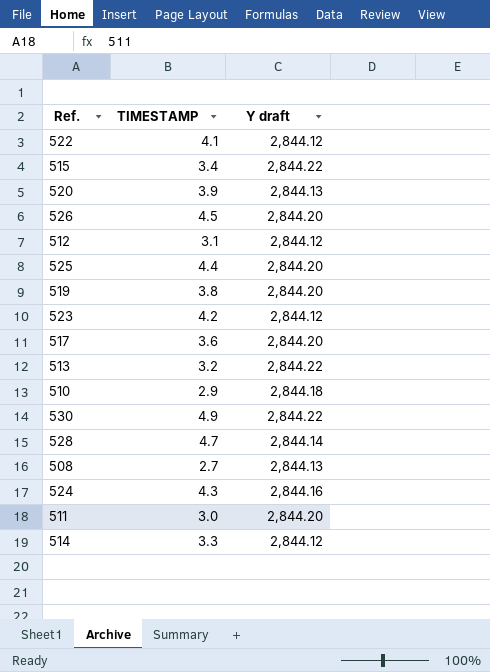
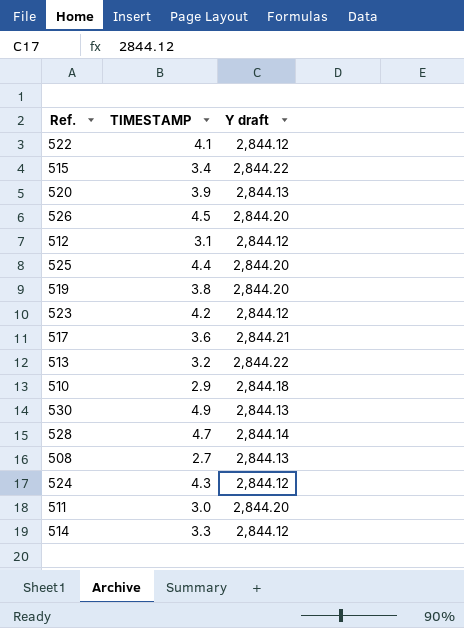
517 | Y draft: 2,844.20 -> 2,844.21
530 | Y draft: 2,844.22 -> 2,844.13
524 | Y draft: 2,844.16 -> 2,844.12

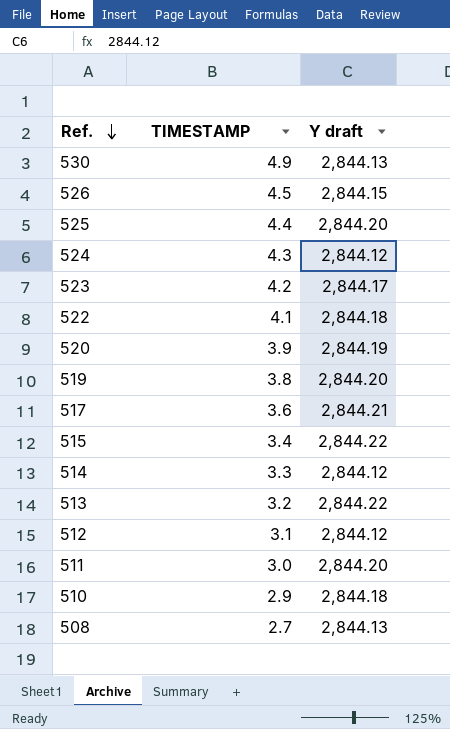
row order: none -> Ref. descending
row 528: 4.7 | 2,844.14 -> none
526 | Y draft: 2,844.20 -> 2,844.15
523 | Y draft: 2,844.12 -> 2,844.17
522 | Y draft: 2,844.12 -> 2,844.18
520 | Y draft: 2,844.13 -> 2,844.19

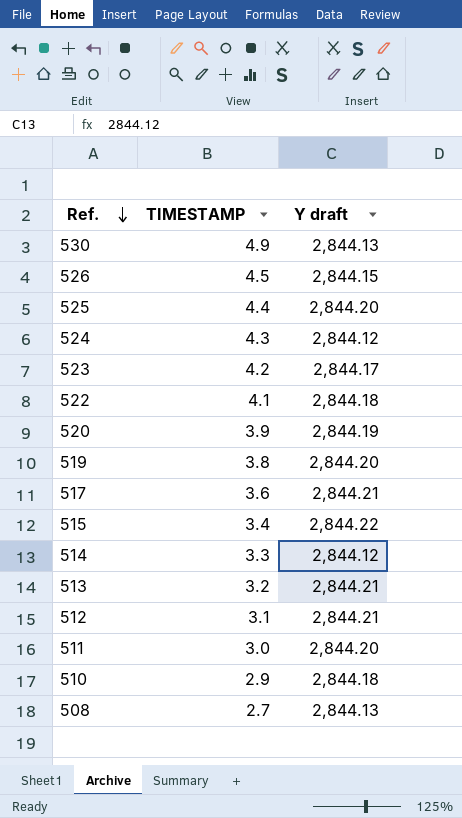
513 | Y draft: 2,844.22 -> 2,844.21
512 | Y draft: 2,844.12 -> 2,844.21

